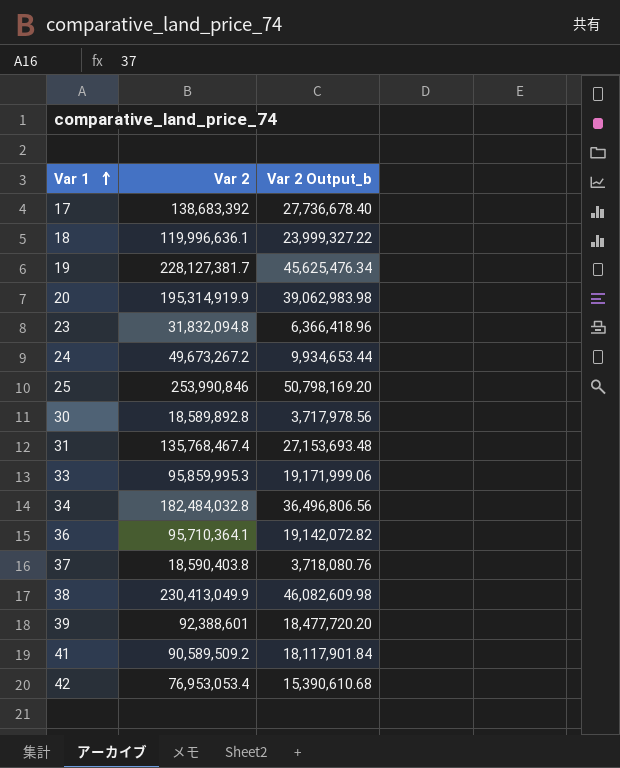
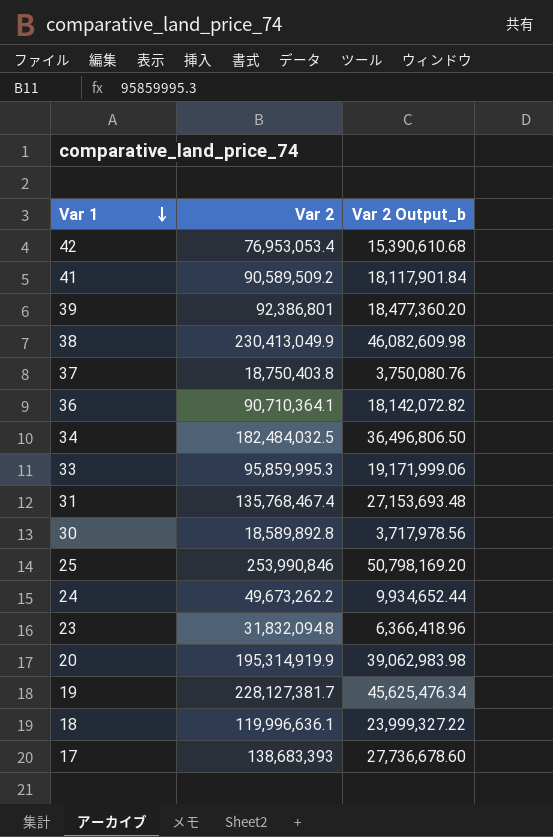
row order: Var 1 ascending -> Var 1 descending
39 | Var 2: 92,388,601 -> 92,386,801
39 | Var 2 Output_b: 18,477,720.20 -> 18,477,360.20
37 | Var 2: 18,590,403.8 -> 18,750,403.8
37 | Var 2 Output_b: 3,718,080.76 -> 3,750,080.76
36 | Var 2: 95,710,364.1 -> 90,710,364.1
36 | Var 2 Output_b: 19,142,072.82 -> 18,142,072.82
34 | Var 2: 182,484,032.8 -> 182,484,032.5
34 | Var 2 Output_b: 36,496,806.56 -> 36,496,806.50
24 | Var 2: 49,673,267.2 -> 49,673,262.2
24 | Var 2 Output_b: 9,934,653.44 -> 9,934,652.44
17 | Var 2: 138,683,392 -> 138,683,393
17 | Var 2 Output_b: 27,736,678.40 -> 27,736,678.60

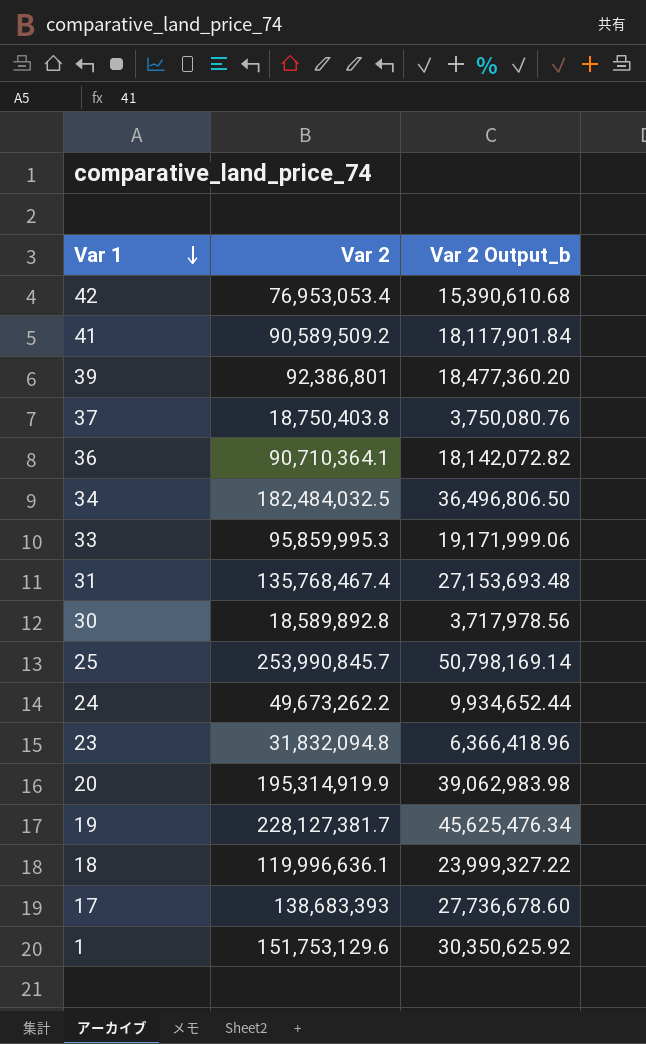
row 38: 230,413,049.9 | 46,082,609.98 -> none
25 | Var 2: 253,990,846 -> 253,990,845.7
25 | Var 2 Output_b: 50,798,169.20 -> 50,798,169.14
row 1: none -> 151,753,129.6 | 30,350,625.92

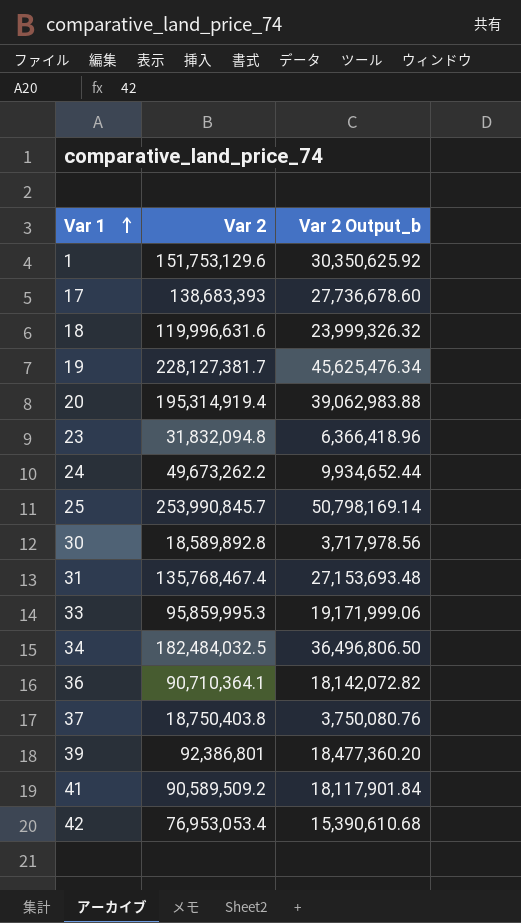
row order: Var 1 descending -> Var 1 ascending
18 | Var 2: 119,996,636.1 -> 119,996,631.6
18 | Var 2 Output_b: 23,999,327.22 -> 23,999,326.32
20 | Var 2: 195,314,919.9 -> 195,314,919.4
20 | Var 2 Output_b: 39,062,983.98 -> 39,062,983.88

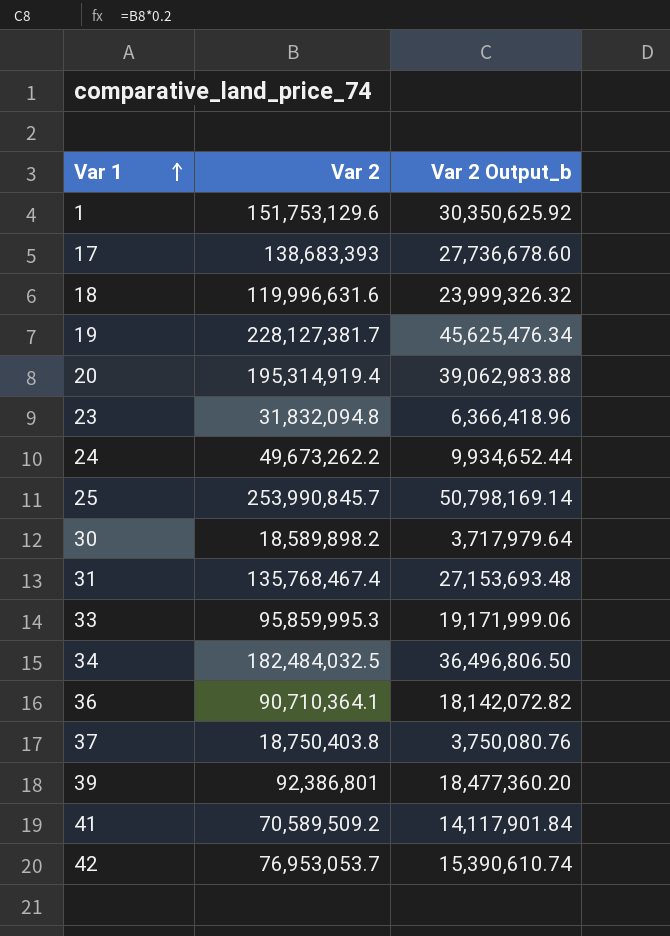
30 | Var 2: 18,589,892.8 -> 18,589,898.2
30 | Var 2 Output_b: 3,717,978.56 -> 3,717,979.64
41 | Var 2: 90,589,509.2 -> 70,589,509.2
41 | Var 2 Output_b: 18,117,901.84 -> 14,117,901.84
42 | Var 2: 76,953,053.4 -> 76,953,053.7
42 | Var 2 Output_b: 15,390,610.68 -> 15,390,610.74

